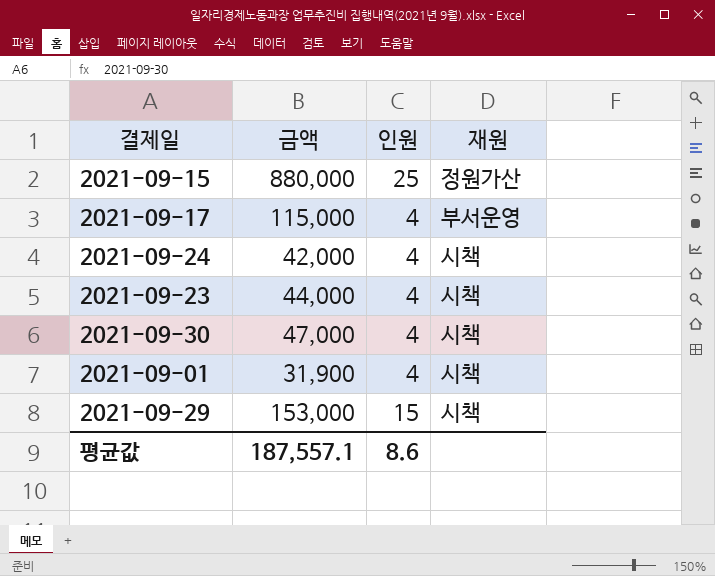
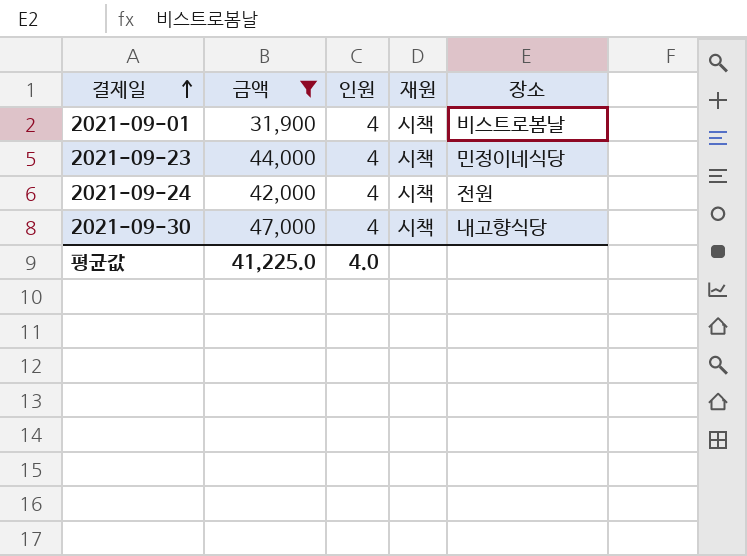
filter: none -> 금액 <= 47,000
row order: none -> 결제일 ascending
column 장소 | position: none -> 5
평균값 | 금액: 187,557.1 -> 41,225.0
평균값 | 인원: 8.6 -> 4.0

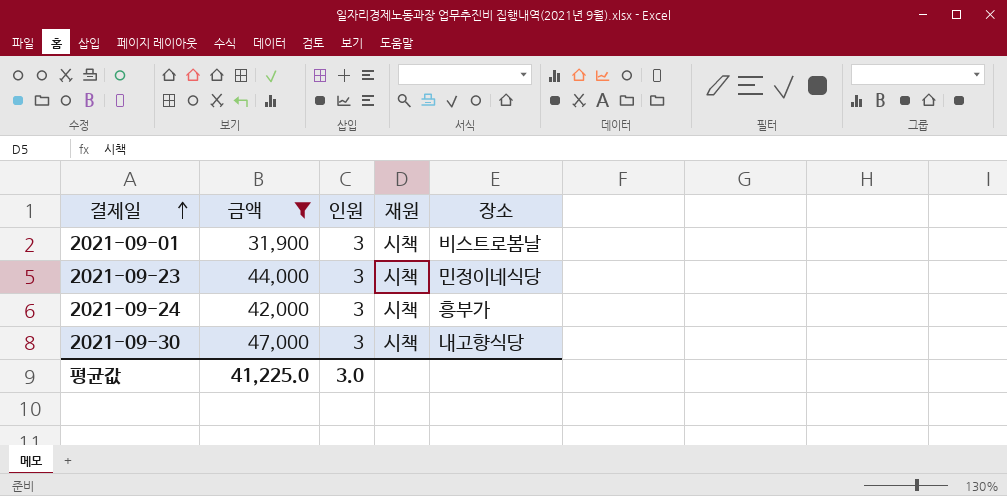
2021-09-01 | 인원: 4 -> 3
2021-09-23 | 인원: 4 -> 3
2021-09-24 | 인원: 4 -> 3
2021-09-24 | 장소: 전원 -> 흥부가
2021-09-30 | 인원: 4 -> 3
평균값 | 인원: 4.0 -> 3.0

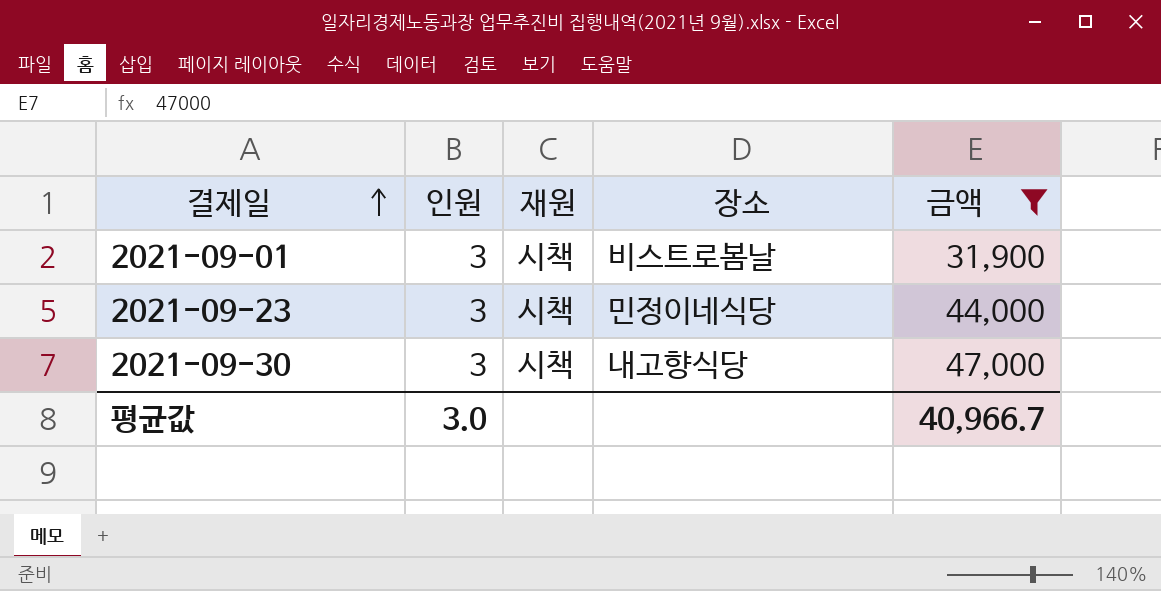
column 금액 | position: 2 -> 5
row 2021-09-24: 42,000 | 3 | 시책 | 흥부가 -> none
평균값 | 금액: 41,225.0 -> 40,966.7

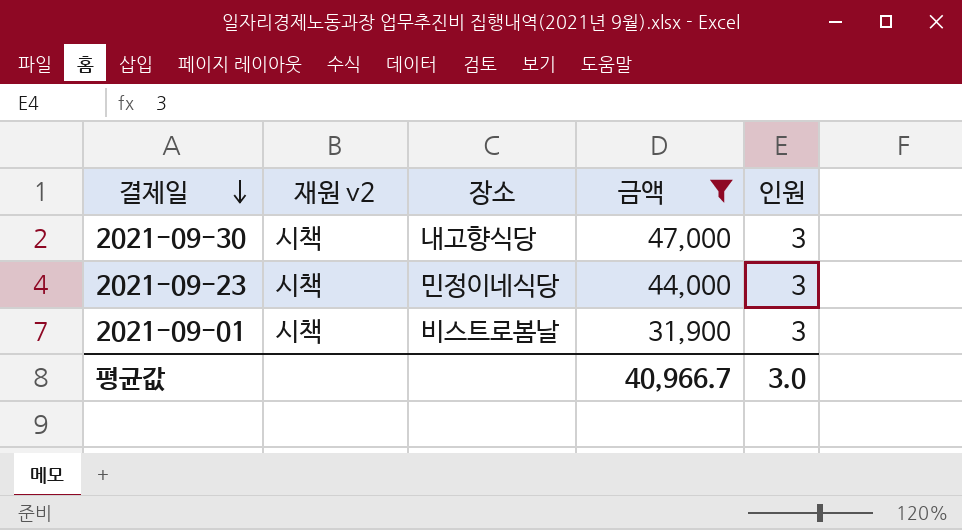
row order: 결제일 ascending -> 결제일 descending
column name: 재원 -> 재원 v2
column 인원 | position: 2 -> 5

